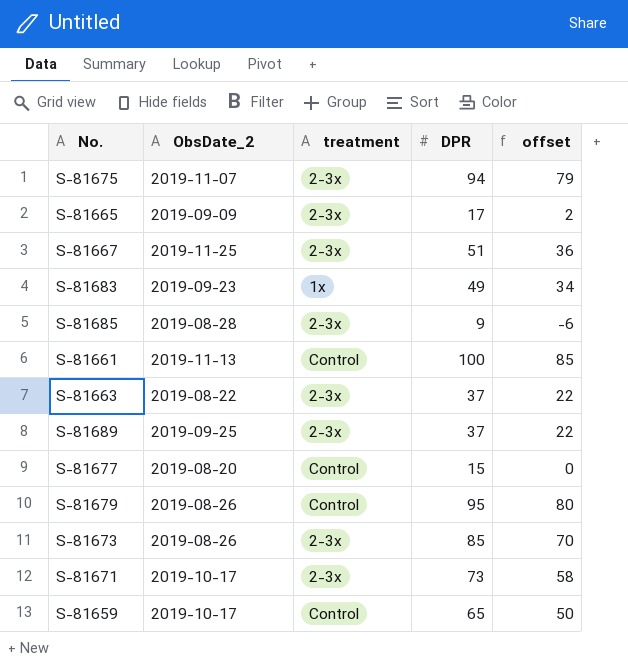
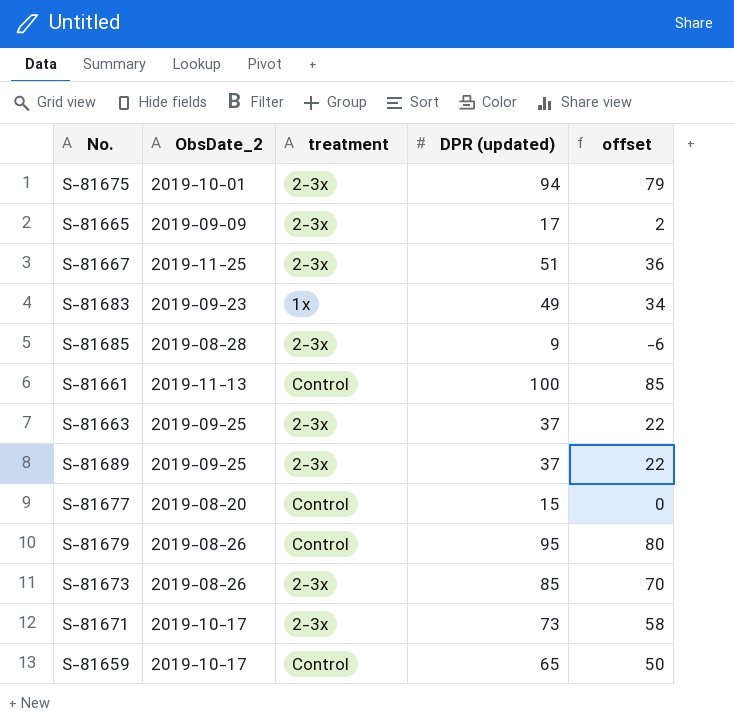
column name: DPR -> DPR (updated)
S-81675 | ObsDate_2: 2019-11-07 -> 2019-10-01
S-81663 | ObsDate_2: 2019-08-22 -> 2019-09-25

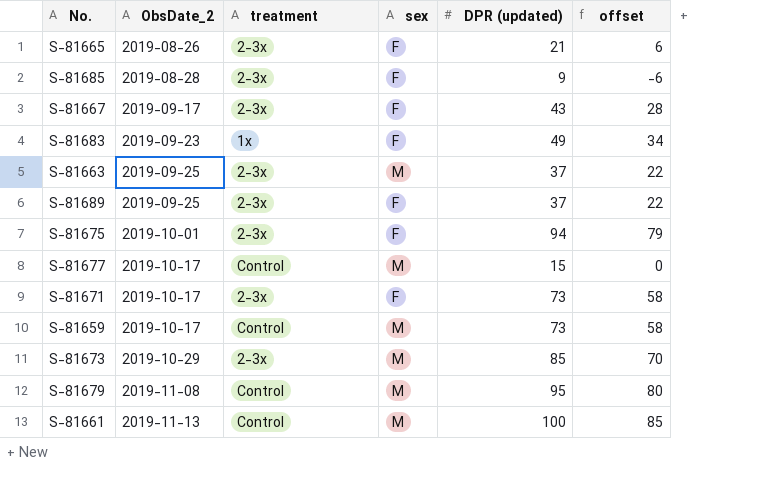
row order: none -> ObsDate_2 ascending
column sex | position: none -> 4
S-81665 | ObsDate_2: 2019-09-09 -> 2019-08-26
S-81665 | DPR (updated): 17 -> 21
S-81665 | offset: 2 -> 6
S-81667 | ObsDate_2: 2019-11-25 -> 2019-09-17
S-81667 | DPR (updated): 51 -> 43
S-81667 | offset: 36 -> 28
S-81677 | ObsDate_2: 2019-08-20 -> 2019-10-17
S-81659 | DPR (updated): 65 -> 73
S-81659 | offset: 50 -> 58
S-81673 | ObsDate_2: 2019-08-26 -> 2019-10-29
S-81679 | ObsDate_2: 2019-08-26 -> 2019-11-08

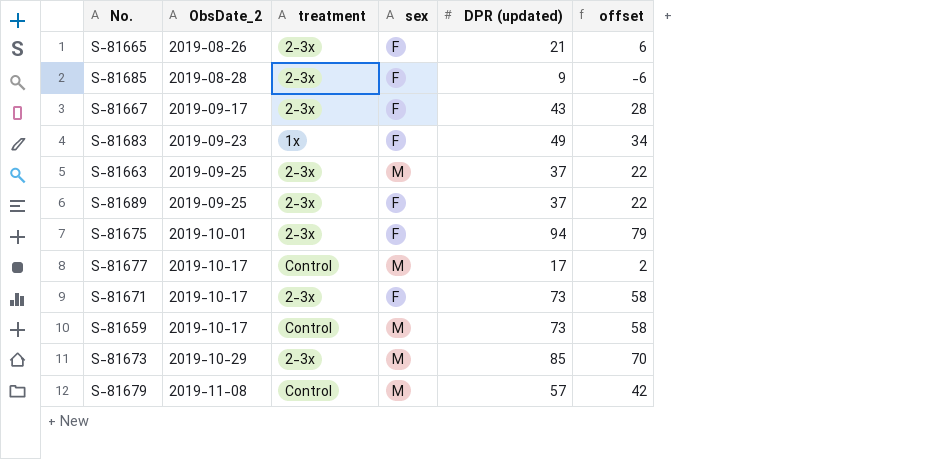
row S-81661: 2019-11-13 | Control | M | 100 | 85 -> none
S-81677 | DPR (updated): 15 -> 17
S-81677 | offset: 0 -> 2
S-81679 | DPR (updated): 95 -> 57
S-81679 | offset: 80 -> 42

